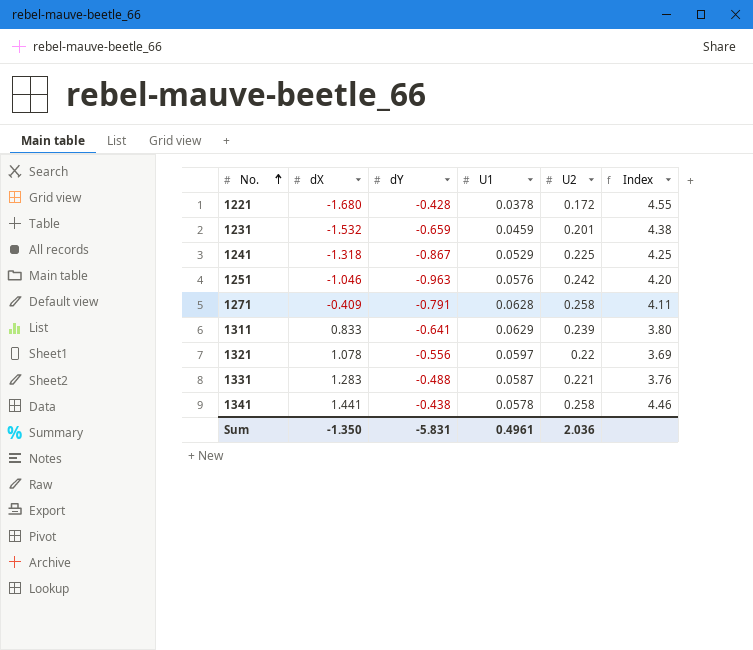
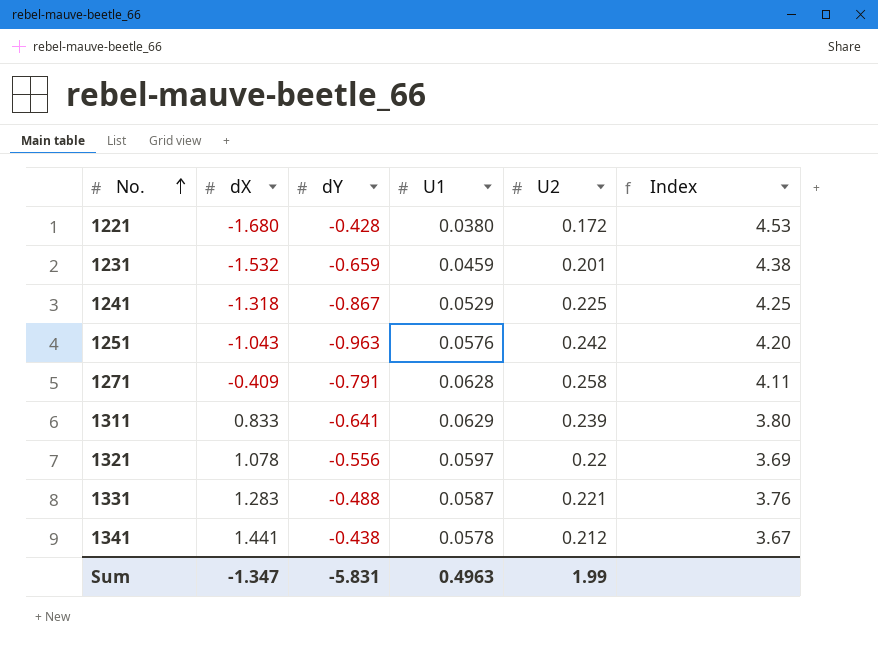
1221 | U1: 0.0378 -> 0.0380
1221 | Index: 4.55 -> 4.53
1251 | dX: -1.046 -> -1.043
1341 | U2: 0.258 -> 0.212
1341 | Index: 4.46 -> 3.67
Sum | dX: -1.350 -> -1.347
Sum | U1: 0.4961 -> 0.4963
Sum | U2: 2.036 -> 1.99

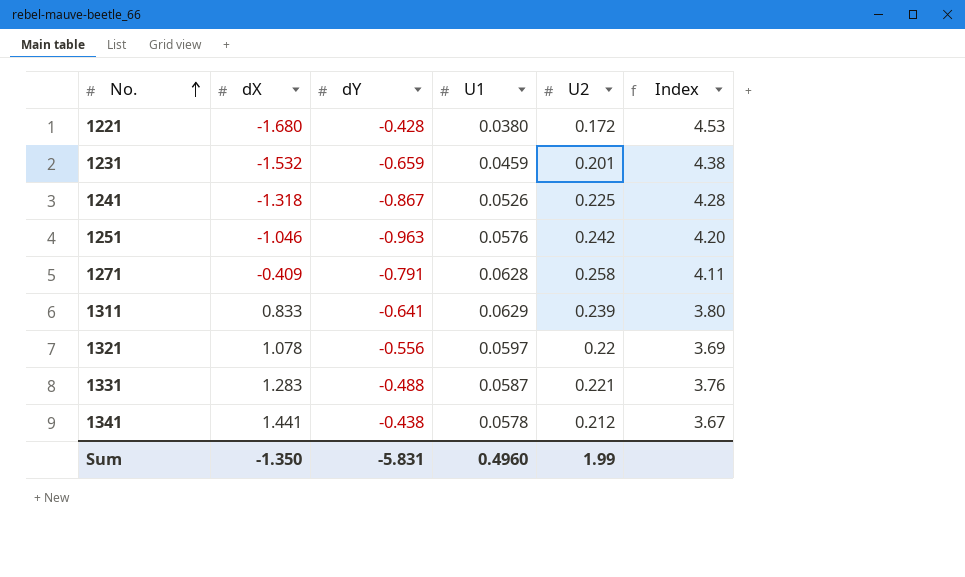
1241 | U1: 0.0529 -> 0.0526
1241 | Index: 4.25 -> 4.28
1251 | dX: -1.043 -> -1.046
Sum | dX: -1.347 -> -1.350
Sum | U1: 0.4963 -> 0.4960

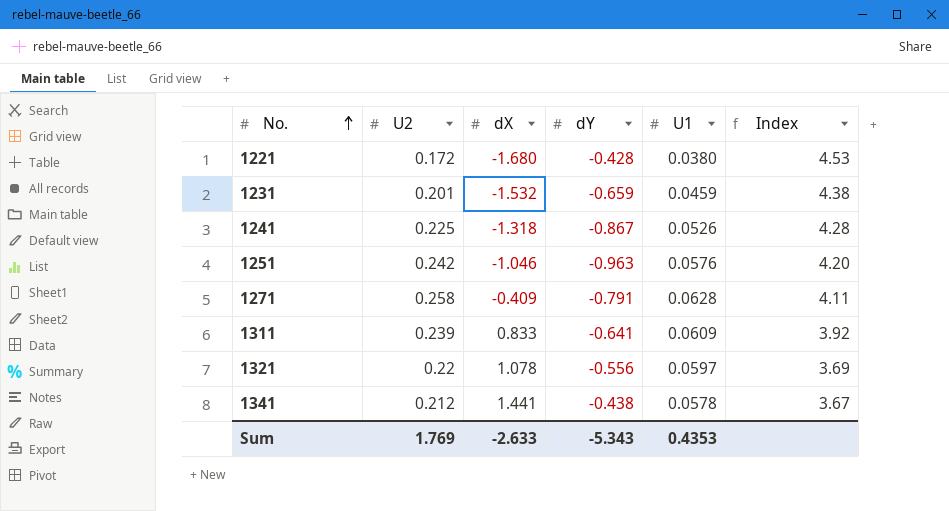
column U2 | position: 5 -> 2
row 1331: 1.283 | -0.488 | 0.0587 | 0.221 | 3.76 -> none
1311 | U1: 0.0629 -> 0.0609
1311 | Index: 3.80 -> 3.92
Sum | U2: 1.99 -> 1.769
Sum | dX: -1.350 -> -2.633
Sum | dY: -5.831 -> -5.343
Sum | U1: 0.4960 -> 0.4353

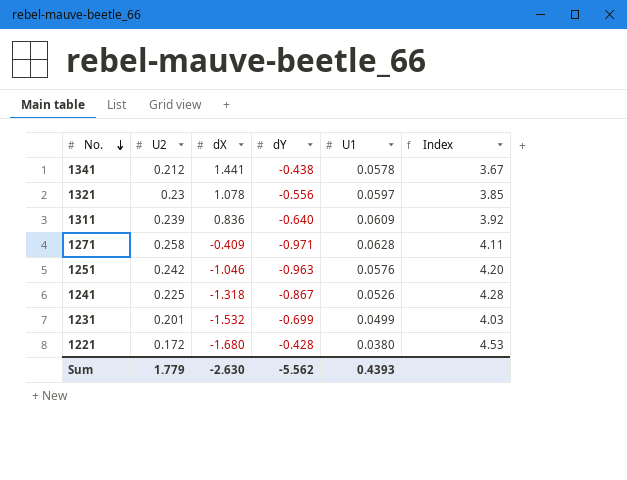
row order: No. ascending -> No. descending
1321 | U2: 0.22 -> 0.23
1321 | Index: 3.69 -> 3.85
1311 | dX: 0.833 -> 0.836
1311 | dY: -0.641 -> -0.640
1271 | dY: -0.791 -> -0.971
1231 | dY: -0.659 -> -0.699
1231 | U1: 0.0459 -> 0.0499
1231 | Index: 4.38 -> 4.03
Sum | U2: 1.769 -> 1.779
Sum | dX: -2.633 -> -2.630
Sum | dY: -5.343 -> -5.562
Sum | U1: 0.4353 -> 0.4393

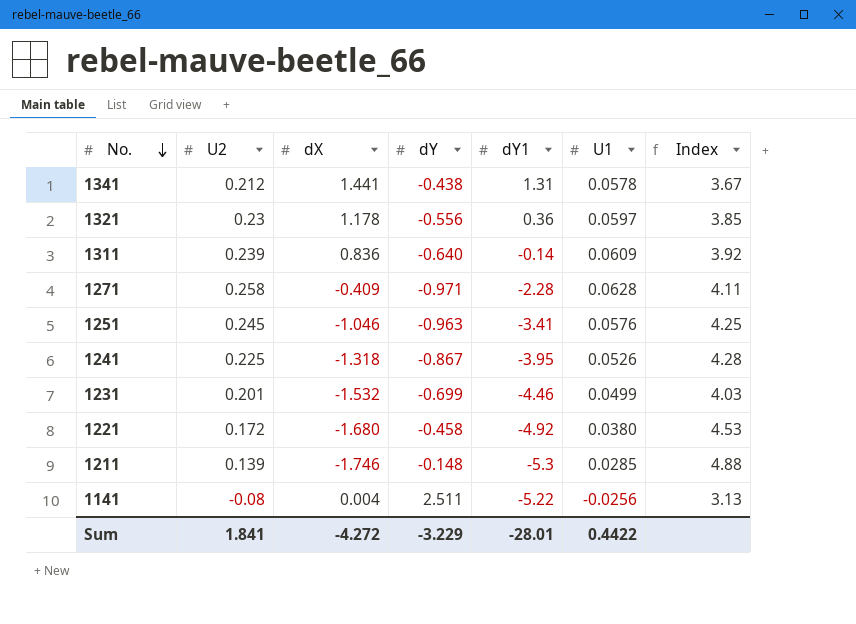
column dY1 | position: none -> 5
1321 | dX: 1.078 -> 1.178
1251 | U2: 0.242 -> 0.245
1251 | Index: 4.20 -> 4.25
1221 | dY: -0.428 -> -0.458
row 1211: none -> 0.139 | -1.746 | -0.148 | -5.3 | 0.0285 | 4.88
row 1141: none -> -0.08 | 0.004 | 2.511 | -5.22 | -0.0256 | 3.13
Sum | U2: 1.779 -> 1.841
Sum | dX: -2.630 -> -4.272
Sum | dY: -5.562 -> -3.229
Sum | U1: 0.4393 -> 0.4422

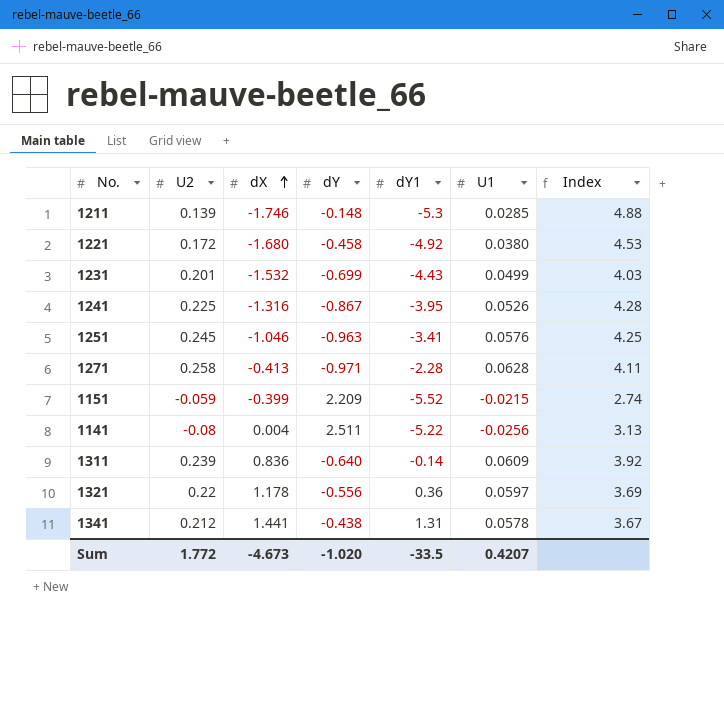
row order: No. descending -> dX ascending
1231 | dY1: -4.46 -> -4.43
1241 | dX: -1.318 -> -1.316
1271 | dX: -0.409 -> -0.413
row 1151: none -> -0.059 | -0.399 | 2.209 | -5.52 | -0.0215 | 2.74
1321 | U2: 0.23 -> 0.22
1321 | Index: 3.85 -> 3.69
Sum | U2: 1.841 -> 1.772
Sum | dX: -4.272 -> -4.673
Sum | dY: -3.229 -> -1.020
Sum | dY1: -28.01 -> -33.5
Sum | U1: 0.4422 -> 0.4207

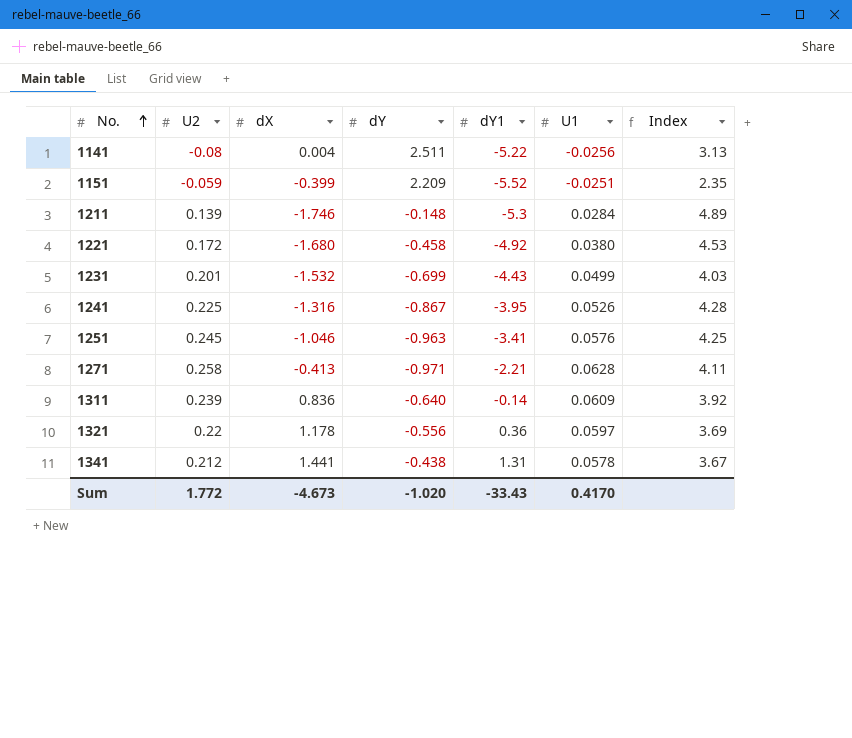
row order: dX ascending -> No. ascending
1151 | U1: -0.0215 -> -0.0251
1151 | Index: 2.74 -> 2.35
1211 | U1: 0.0285 -> 0.0284
1211 | Index: 4.88 -> 4.89
1271 | dY1: -2.28 -> -2.21
Sum | dY1: -33.5 -> -33.43
Sum | U1: 0.4207 -> 0.4170

